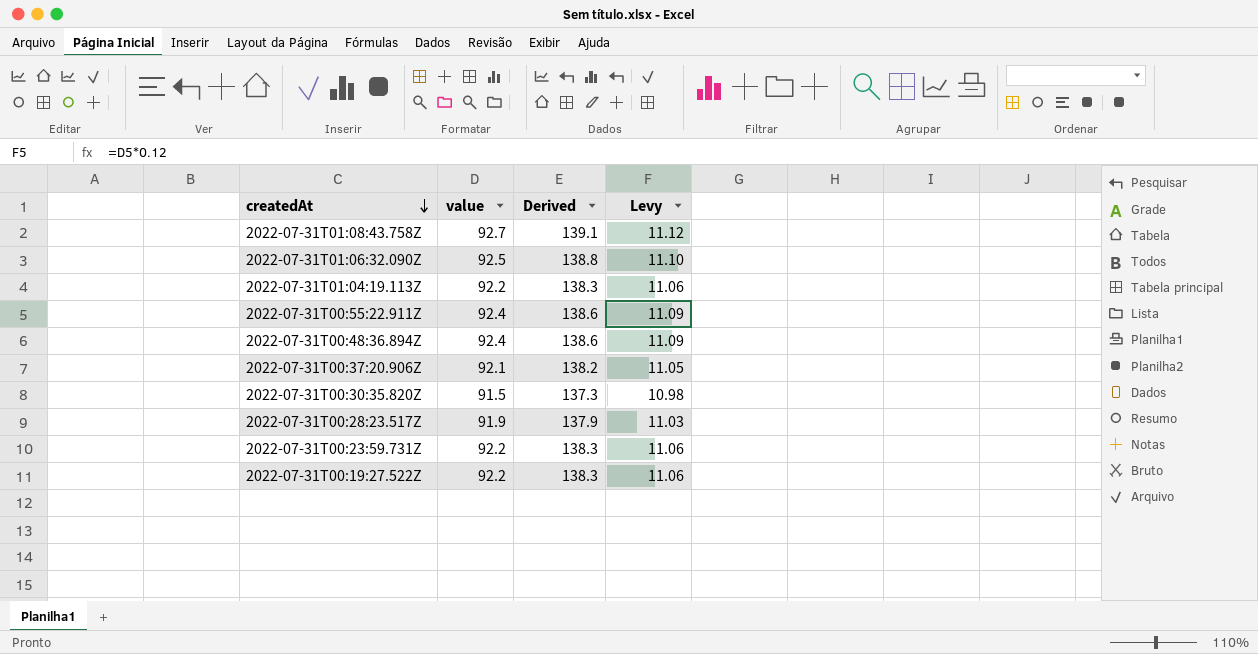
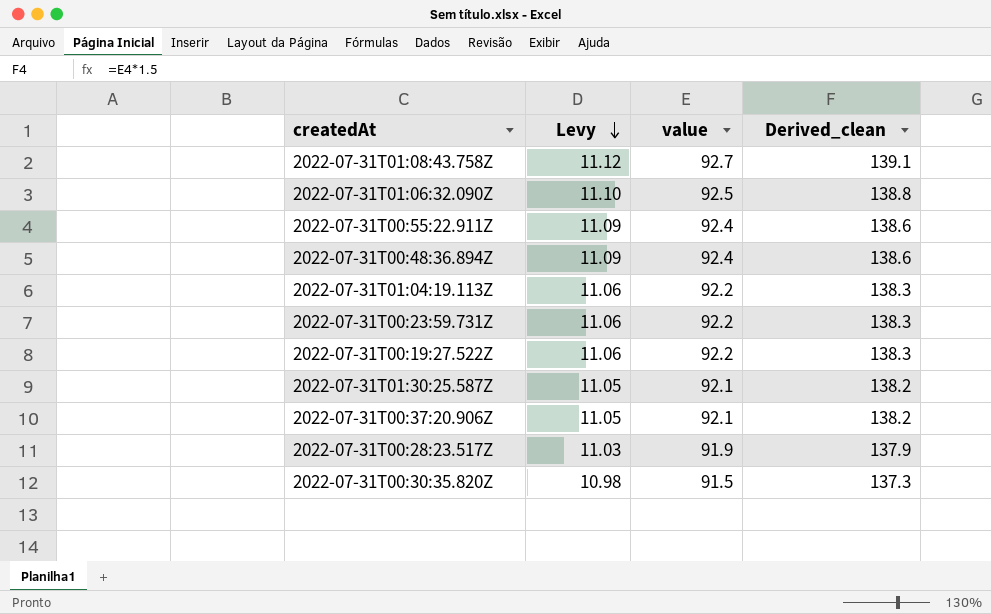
row order: createdAt descending -> Levy descending
column Levy | position: 4 -> 2
column name: Derived -> Derived_clean
row 2022-07-31T01:30:25.587Z: none -> 11.05 | 92.1 | 138.2

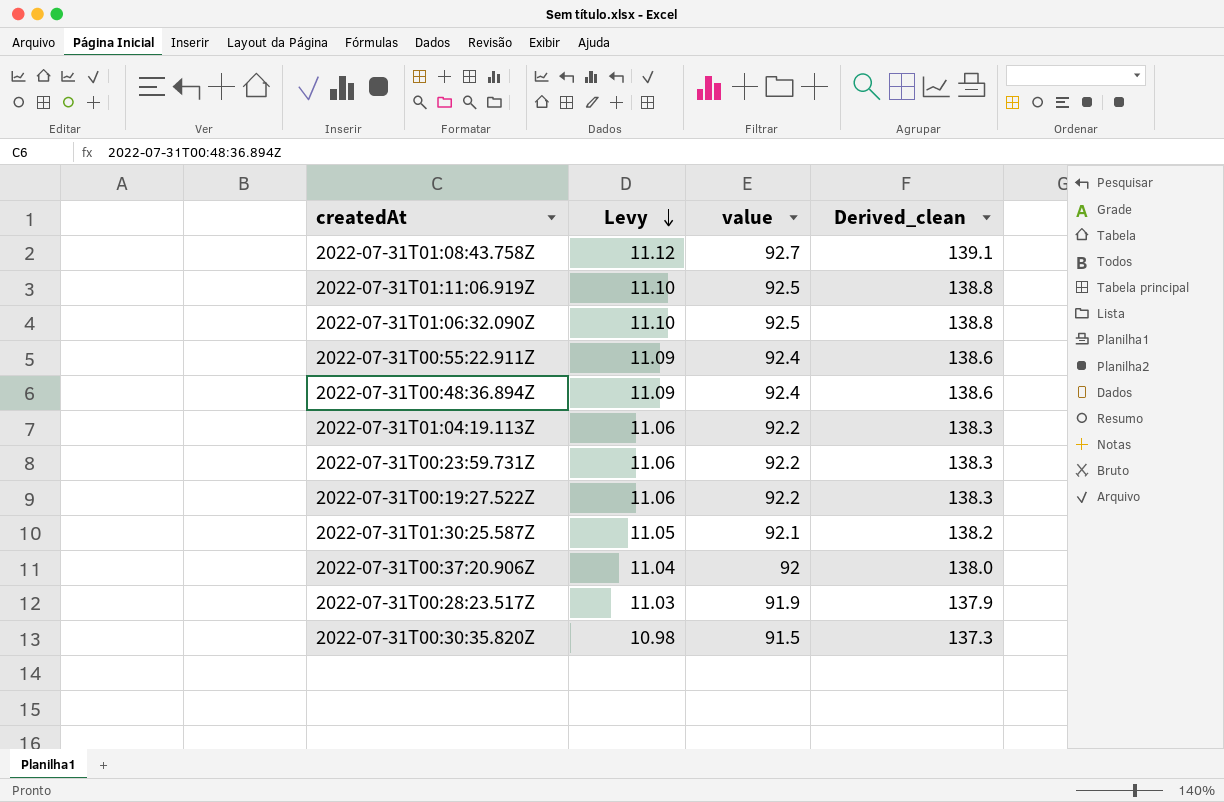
row 2022-07-31T01:11:06.919Z: none -> 11.10 | 92.5 | 138.8
2022-07-31T00:37:20.906Z | Levy: 11.05 -> 11.04
2022-07-31T00:37:20.906Z | value: 92.1 -> 92
2022-07-31T00:37:20.906Z | Derived_clean: 138.2 -> 138.0

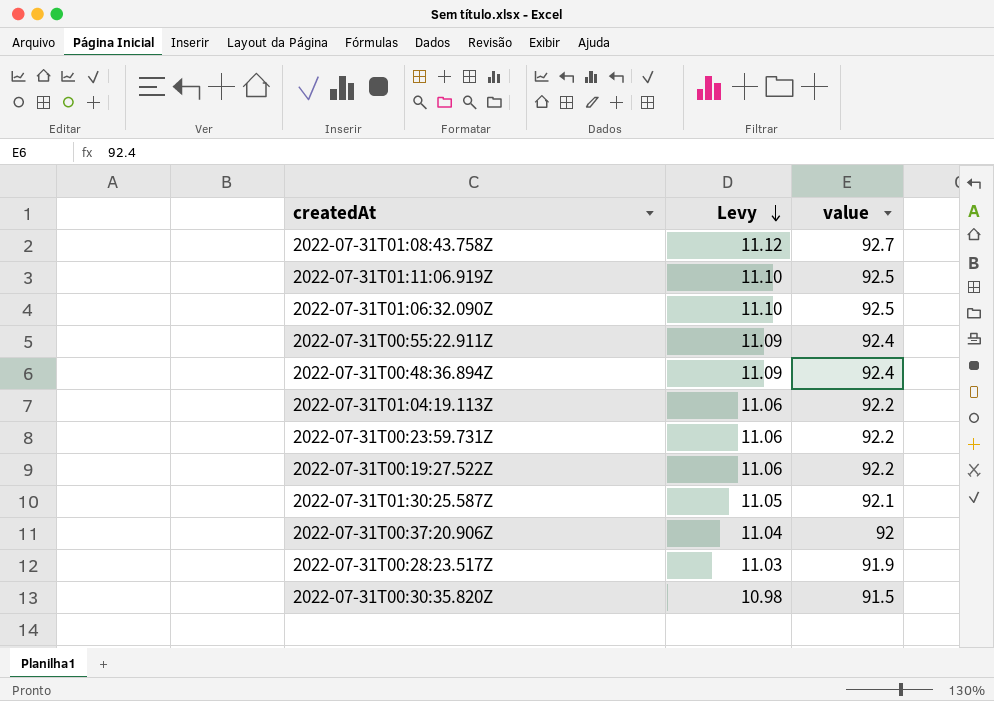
column Derived_clean | formula: [value] * 1.5 -> none

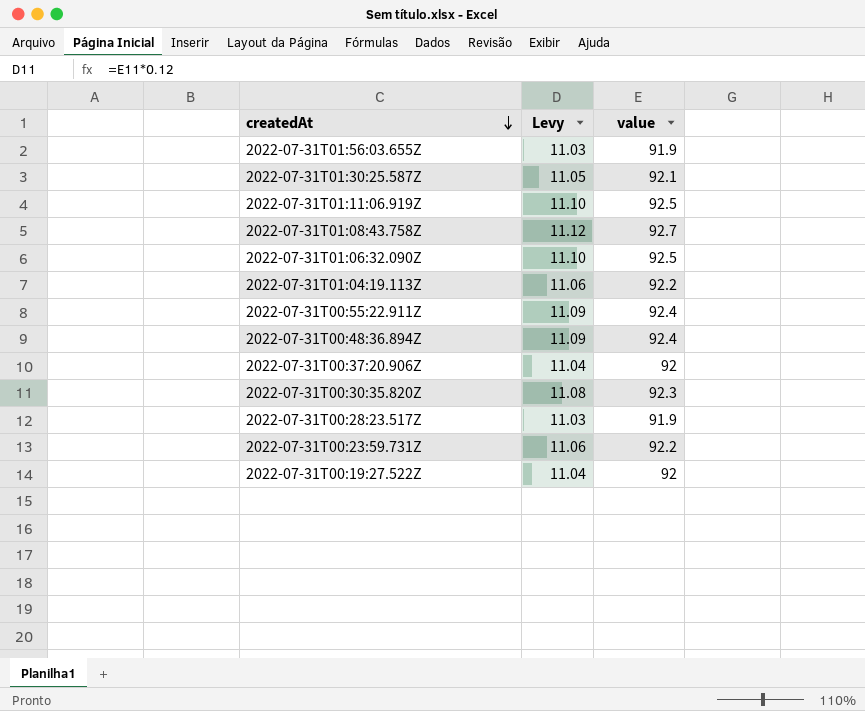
row order: Levy descending -> createdAt descending
row 2022-07-31T01:56:03.655Z: none -> 11.03 | 91.9
2022-07-31T00:30:35.820Z | Levy: 10.98 -> 11.08
2022-07-31T00:30:35.820Z | value: 91.5 -> 92.3
2022-07-31T00:19:27.522Z | Levy: 11.06 -> 11.04
2022-07-31T00:19:27.522Z | value: 92.2 -> 92

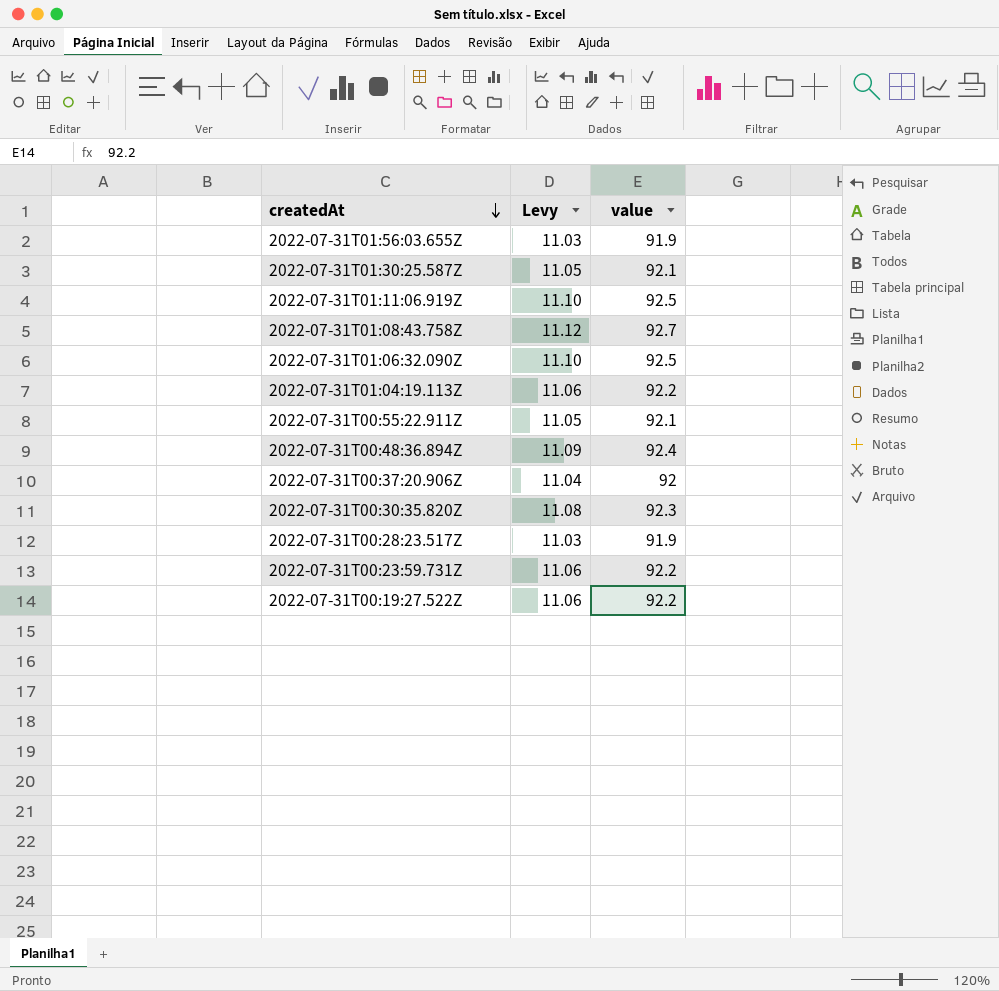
2022-07-31T00:55:22.911Z | Levy: 11.09 -> 11.05
2022-07-31T00:55:22.911Z | value: 92.4 -> 92.1
2022-07-31T00:19:27.522Z | Levy: 11.04 -> 11.06
2022-07-31T00:19:27.522Z | value: 92 -> 92.2

